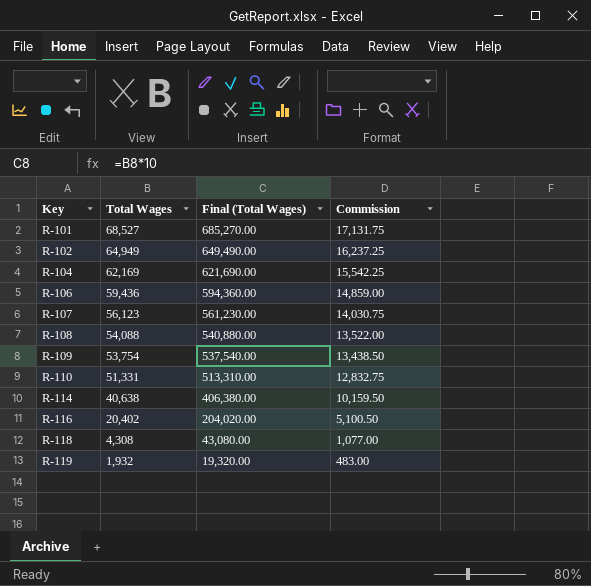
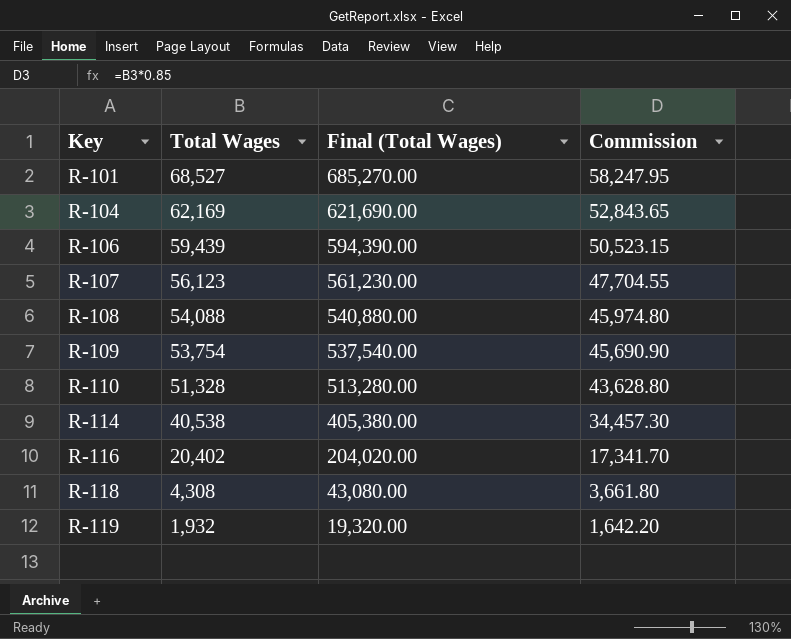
column Commission | formula: [Total Wages] * 0.25 -> [Total Wages] * 0.85
row R-102: 64,949 | 649,490.00 | 16,237.25 -> none
R-106 | Total Wages: 59,436 -> 59,439
R-106 | Final (Total Wages): 594,360.00 -> 594,390.00
R-110 | Total Wages: 51,331 -> 51,328
R-110 | Final (Total Wages): 513,310.00 -> 513,280.00
R-114 | Total Wages: 40,638 -> 40,538
R-114 | Final (Total Wages): 406,380.00 -> 405,380.00

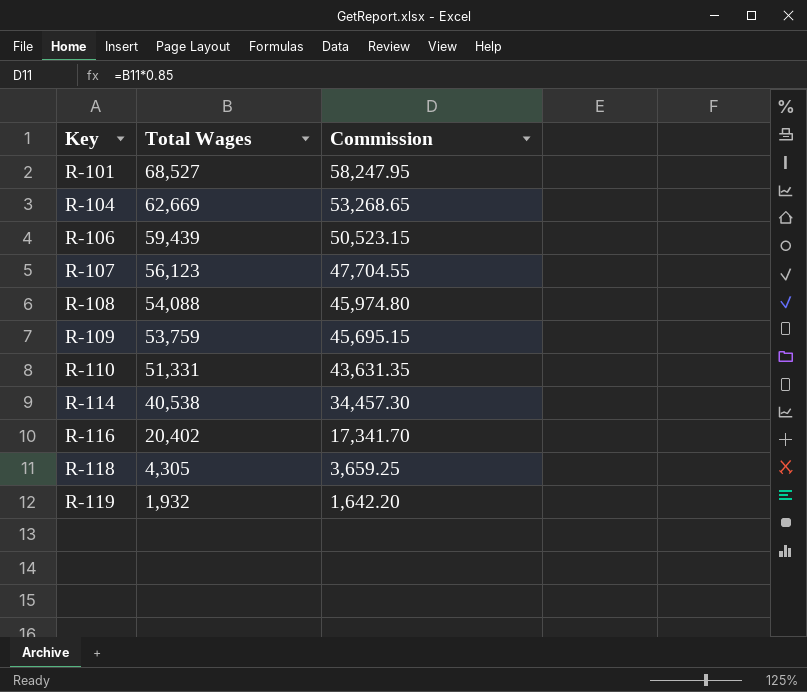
column Final (Total Wages) | formula: [Total Wages] * 10 -> none
R-104 | Total Wages: 62,169 -> 62,669
R-104 | Commission: 52,843.65 -> 53,268.65
R-109 | Total Wages: 53,754 -> 53,759
R-109 | Commission: 45,690.90 -> 45,695.15
R-110 | Total Wages: 51,328 -> 51,331
R-110 | Commission: 43,628.80 -> 43,631.35
R-118 | Total Wages: 4,308 -> 4,305
R-118 | Commission: 3,661.80 -> 3,659.25

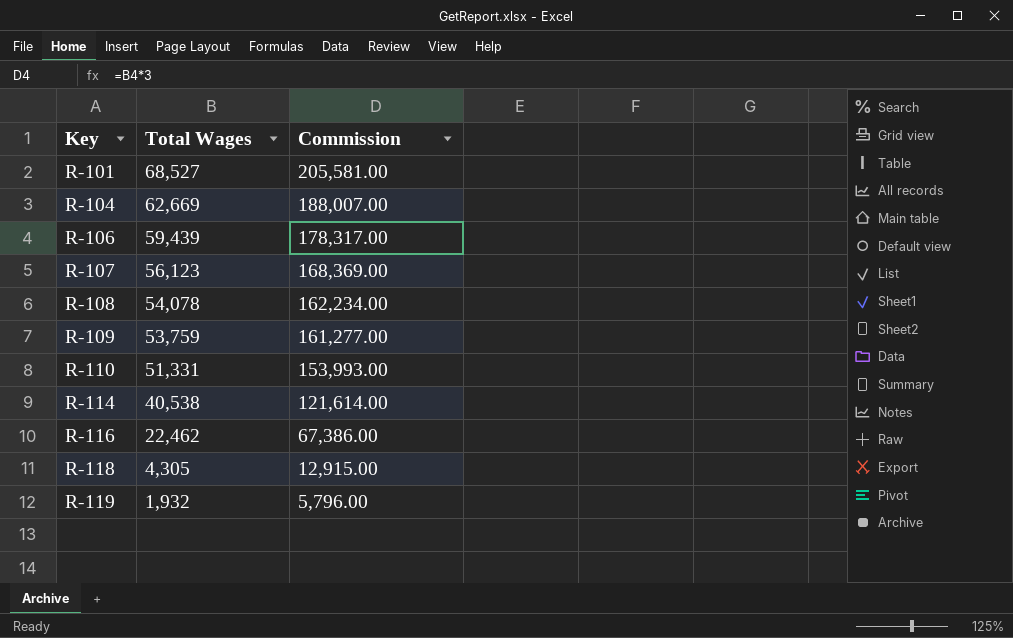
column Commission | formula: [Total Wages] * 0.85 -> [Total Wages] * 3
R-108 | Total Wages: 54,088 -> 54,078
R-116 | Total Wages: 20,402 -> 22,462

